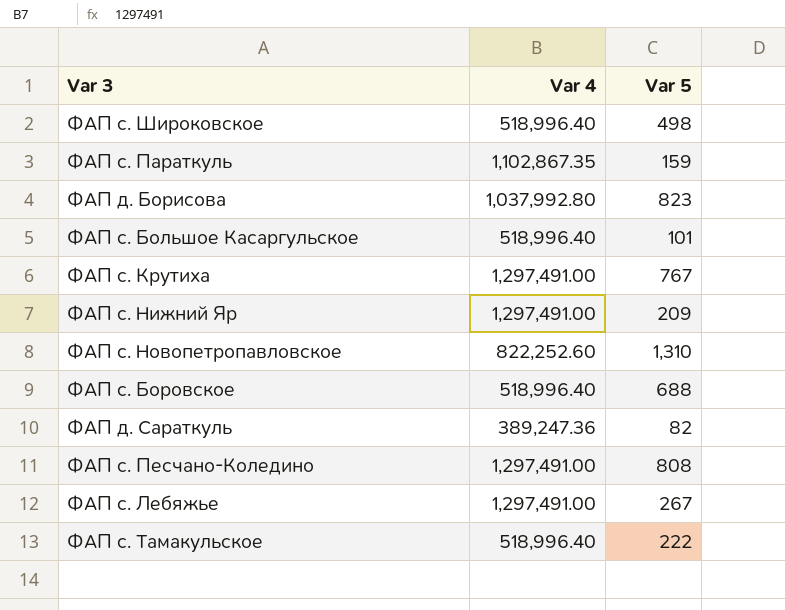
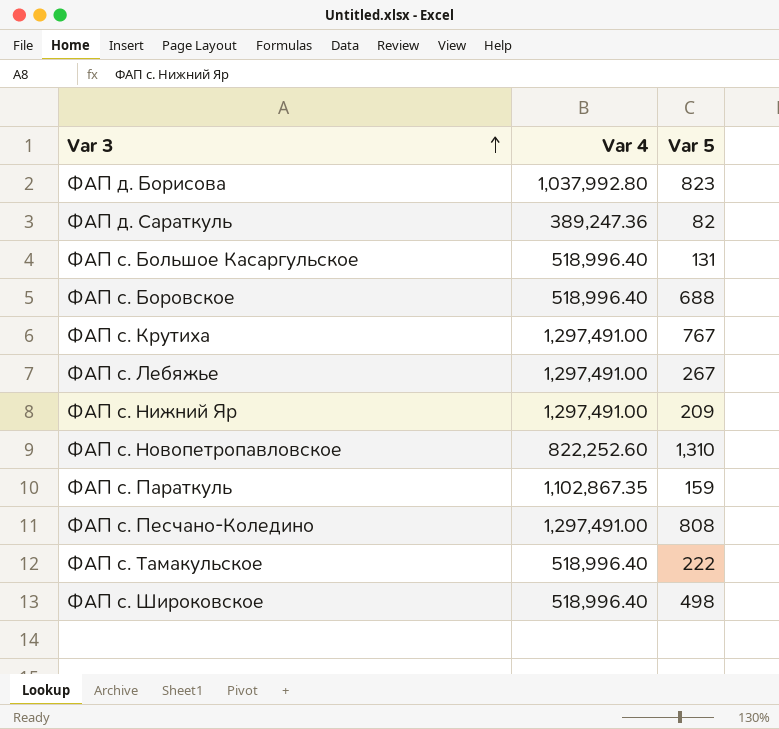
row order: none -> Var 3 ascending
ФАП с. Большое Касаргульское | Var 5: 101 -> 131

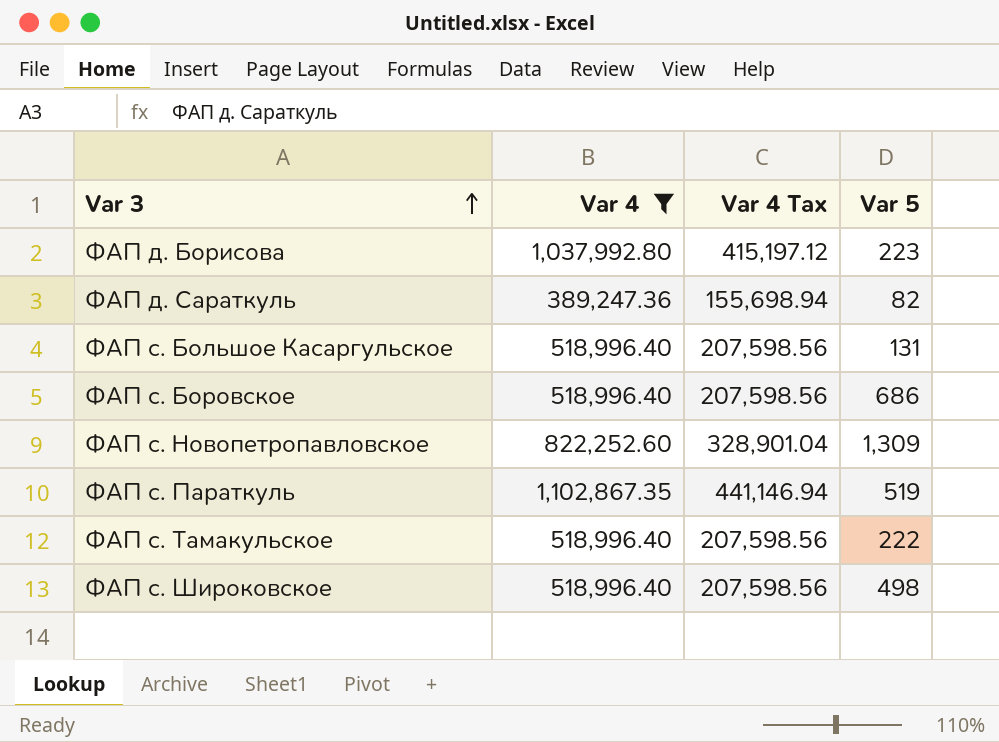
filter: none -> Var 4 != 1,297,491.00
column Var 4 Tax | formula: none -> [Var 4] * 0.4
ФАП д. Борисова | Var 5: 823 -> 223
ФАП с. Боровское | Var 5: 688 -> 686
ФАП с. Новопетропавловское | Var 5: 1,310 -> 1,309
ФАП с. Параткуль | Var 5: 159 -> 519

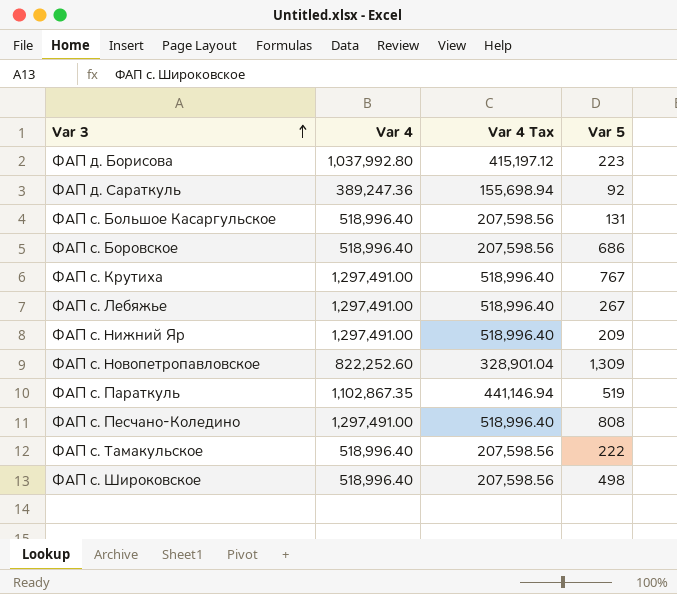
filter: Var 4 != 1,297,491.00 -> none
ФАП д. Сараткуль | Var 5: 82 -> 92

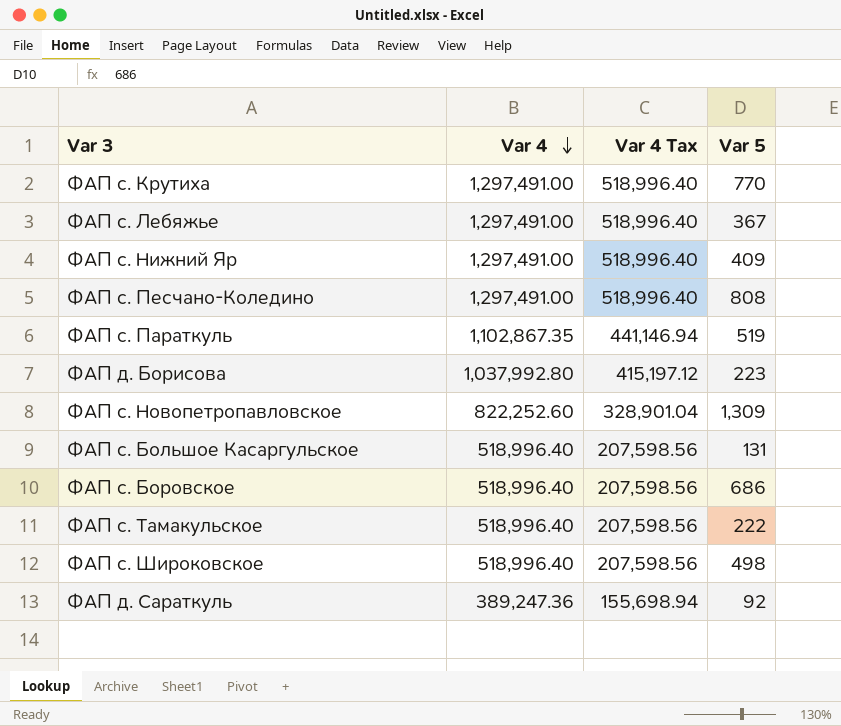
row order: Var 3 ascending -> Var 4 descending
ФАП с. Крутиха | Var 5: 767 -> 770
ФАП с. Лебяжье | Var 5: 267 -> 367
ФАП с. Нижний Яр | Var 5: 209 -> 409

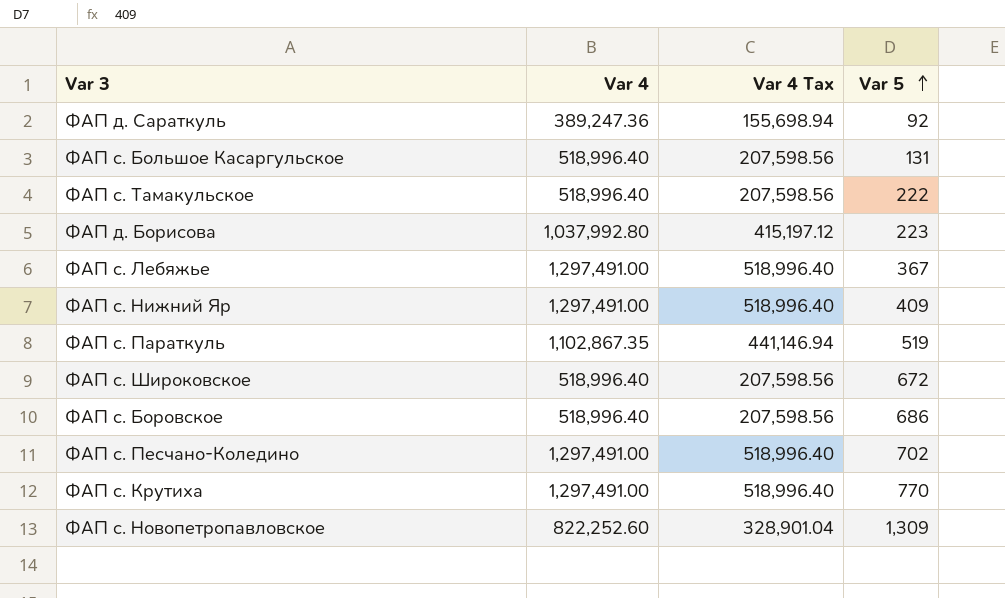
row order: Var 4 descending -> Var 5 ascending
ФАП с. Широковское | Var 5: 498 -> 672
ФАП с. Песчано-Коледино | Var 5: 808 -> 702

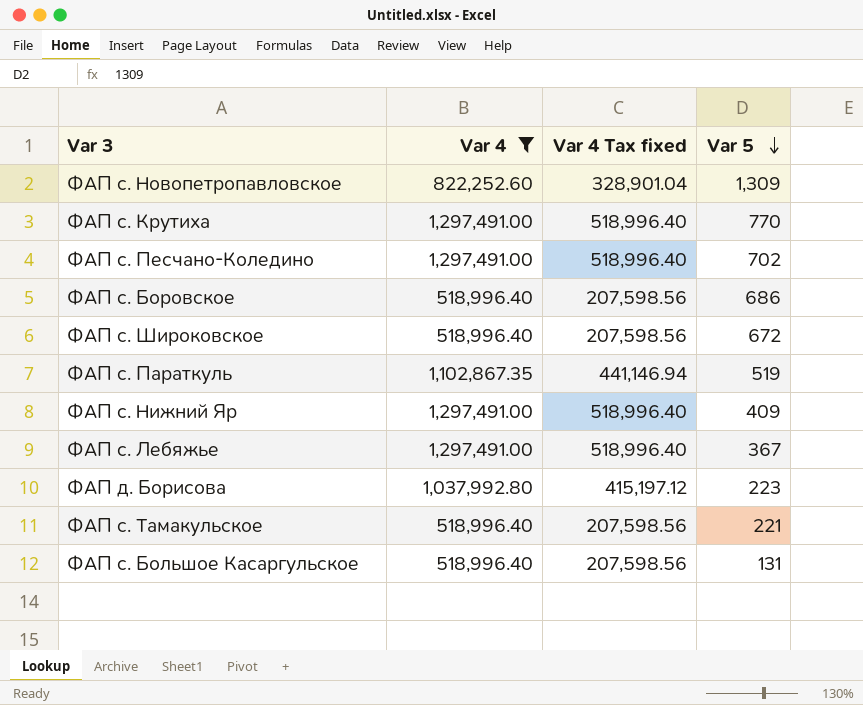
filter: none -> Var 4 != 389,247.36
row order: Var 5 ascending -> Var 5 descending
column name: Var 4 Tax -> Var 4 Tax fixed
ФАП с. Тамакульское | Var 5: 222 -> 221

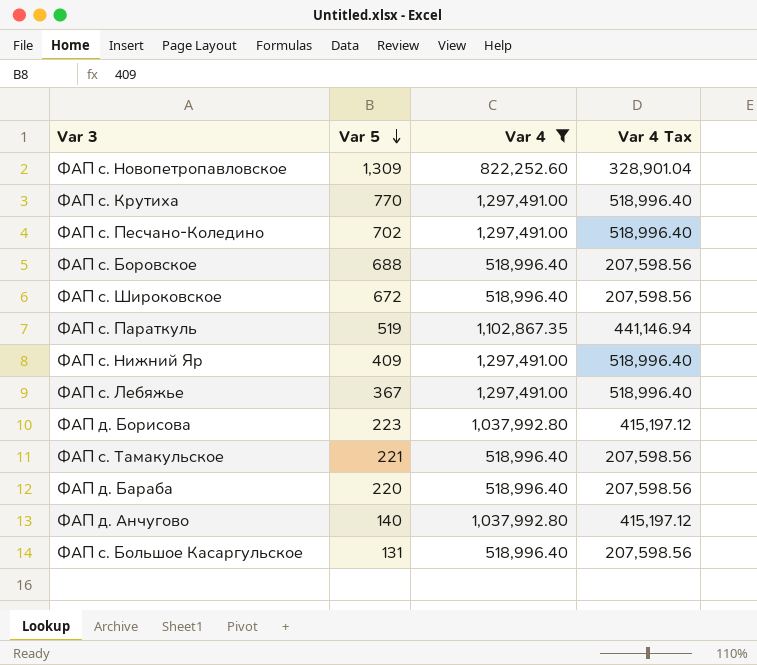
column Var 5 | position: 4 -> 2
column name: Var 4 Tax fixed -> Var 4 Tax
ФАП с. Боровское | Var 5: 686 -> 688
row ФАП д. Бараба: none -> 220 | 518,996.40 | 207,598.56
row ФАП д. Анчугово: none -> 140 | 1,037,992.80 | 415,197.12

